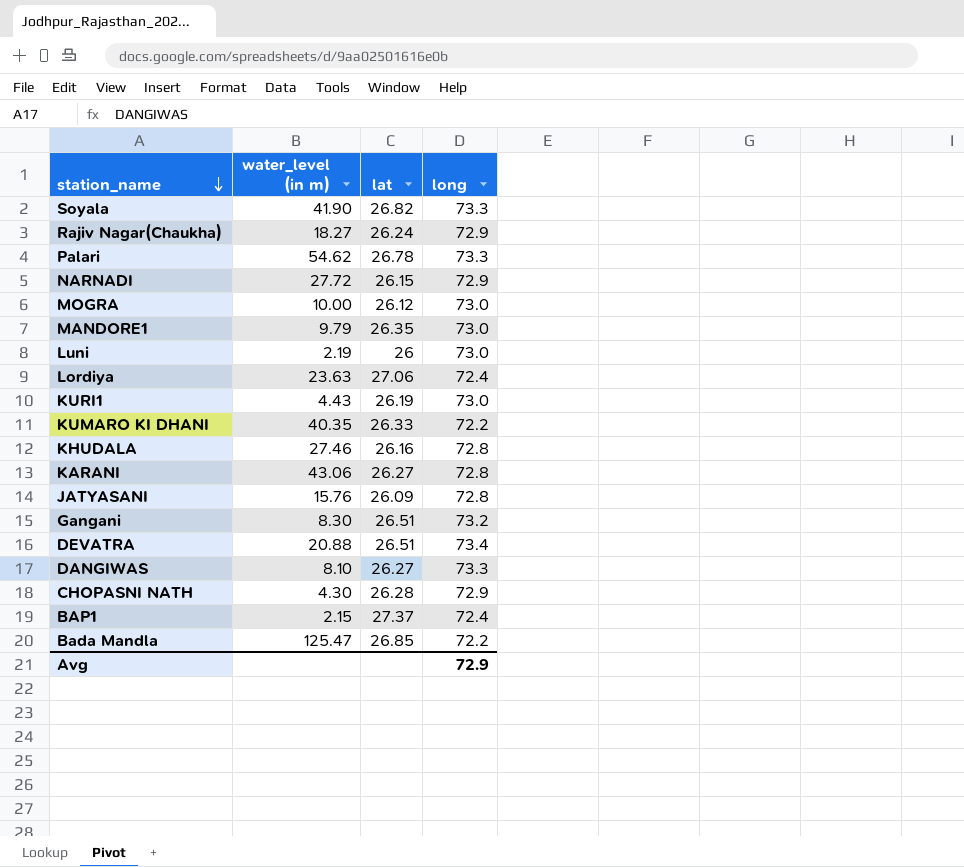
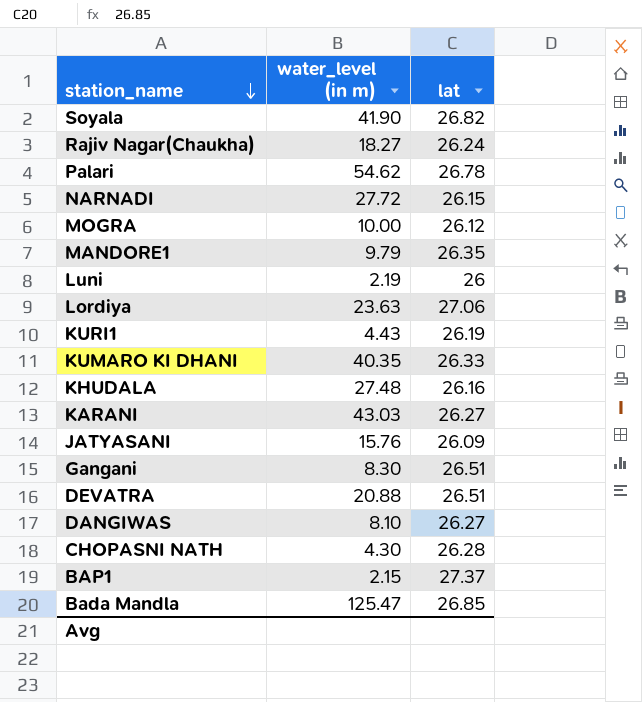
column long | position: 4 -> none
KHUDALA | water_level (in m): 27.46 -> 27.48
KARANI | water_level (in m): 43.06 -> 43.03

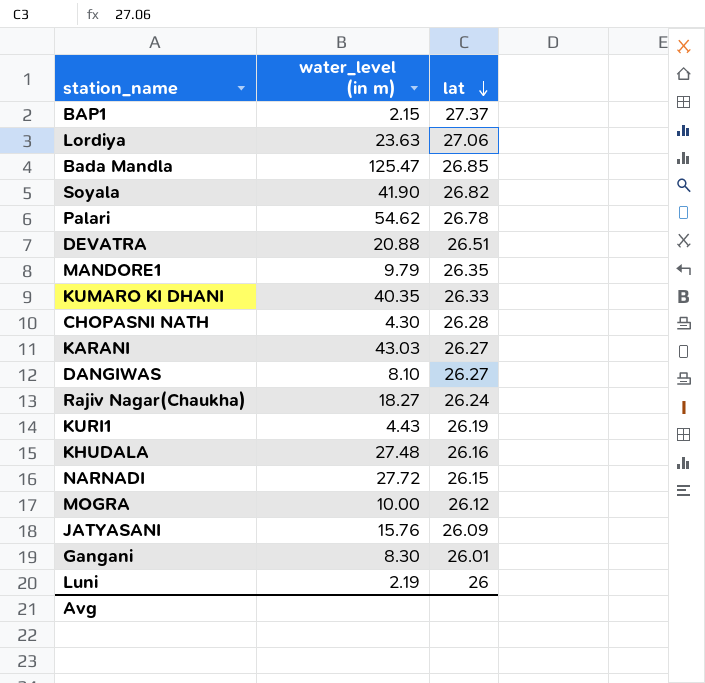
row order: station_name descending -> lat descending
Gangani | lat: 26.51 -> 26.01

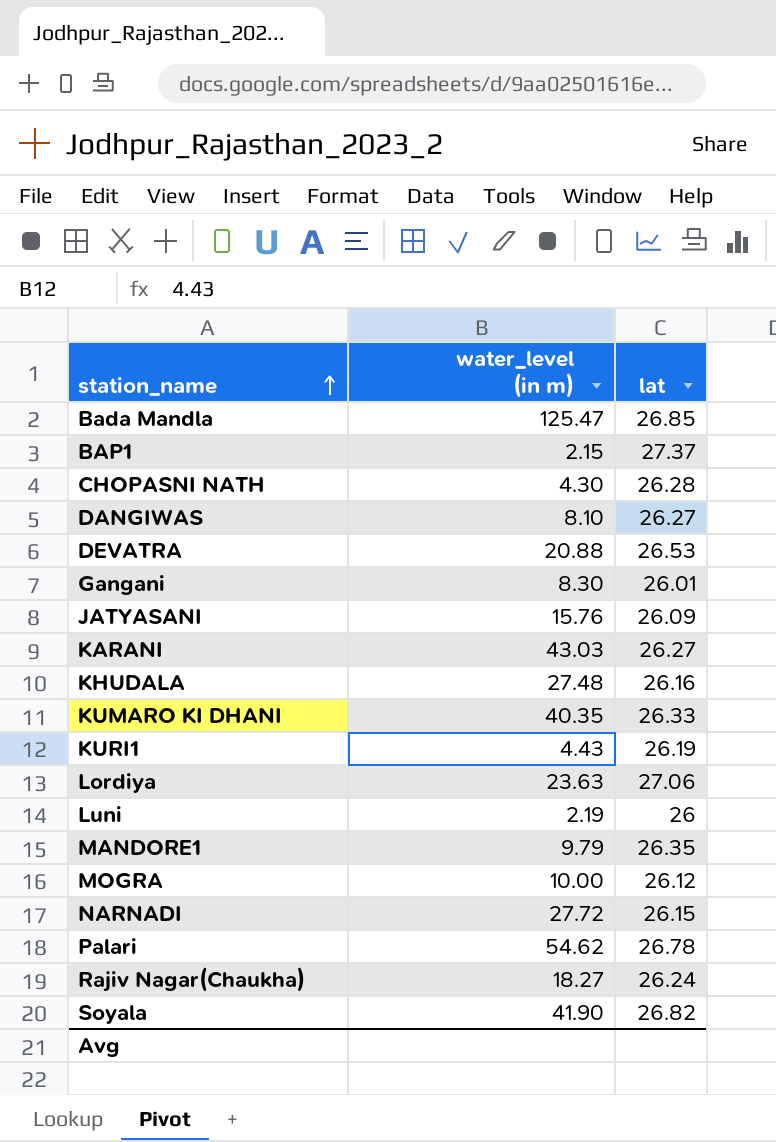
row order: lat descending -> station_name ascending
DEVATRA | lat: 26.51 -> 26.53

